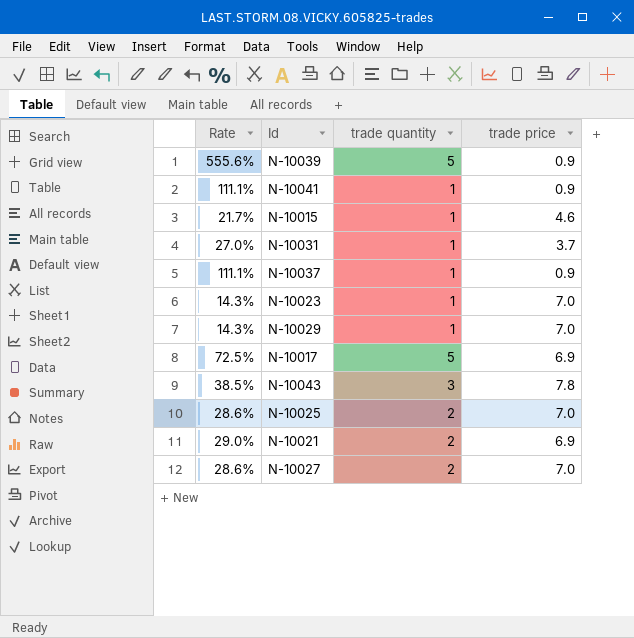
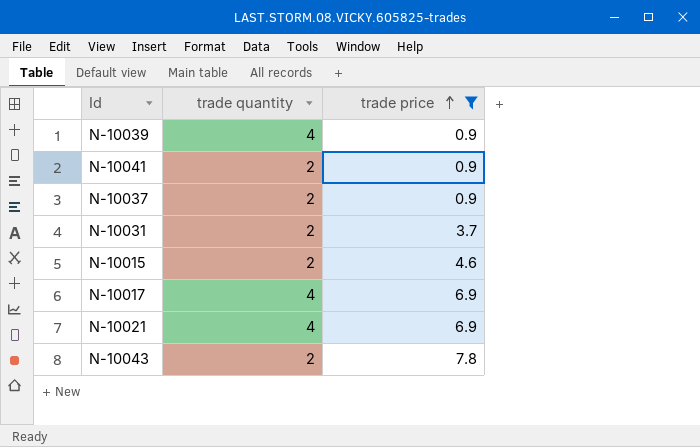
filter: none -> trade price != 7.0
row order: none -> trade price ascending
column Rate | formula: [trade quantity] / [trade price] -> none
N-10039 | trade quantity: 5 -> 4
N-10041 | trade quantity: 1 -> 2
N-10037 | trade quantity: 1 -> 2
N-10031 | trade quantity: 1 -> 2
N-10015 | trade quantity: 1 -> 2
N-10017 | trade quantity: 5 -> 4
N-10021 | trade quantity: 2 -> 4
N-10043 | trade quantity: 3 -> 2

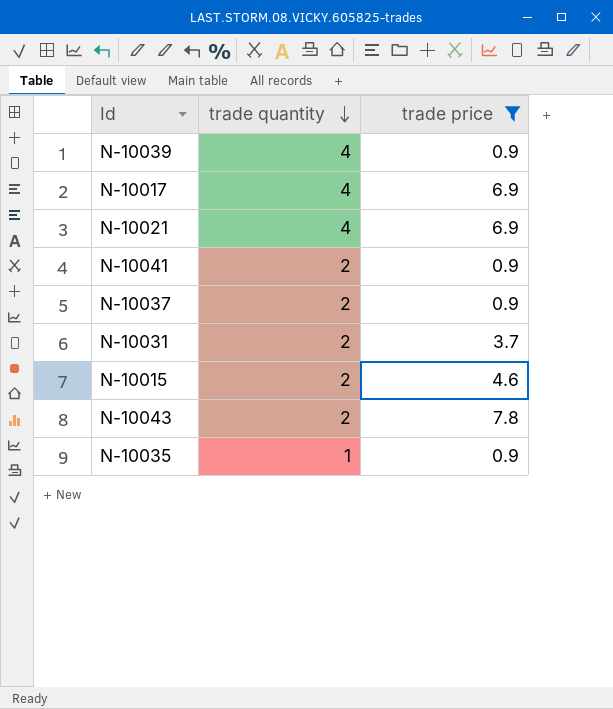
row order: trade price ascending -> trade quantity descending
row N-10035: none -> 1 | 0.9

